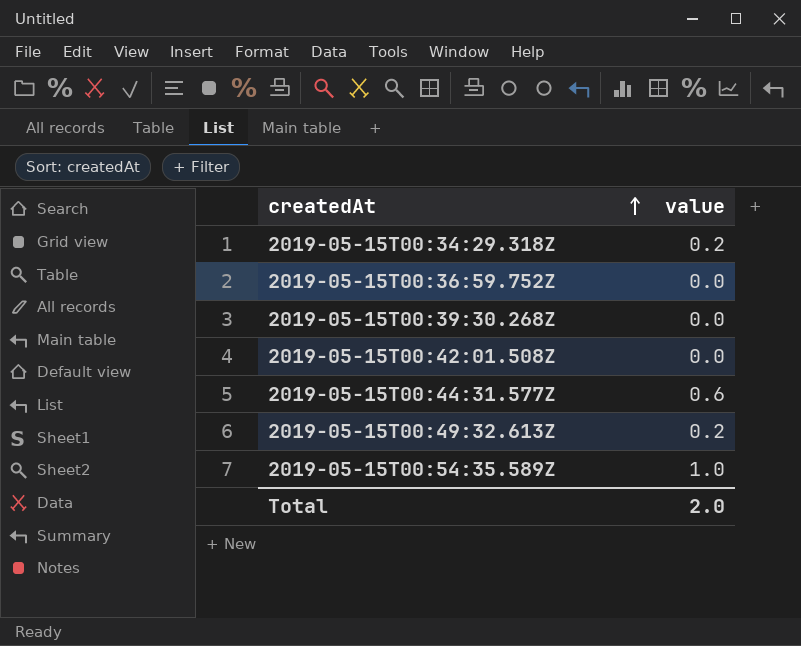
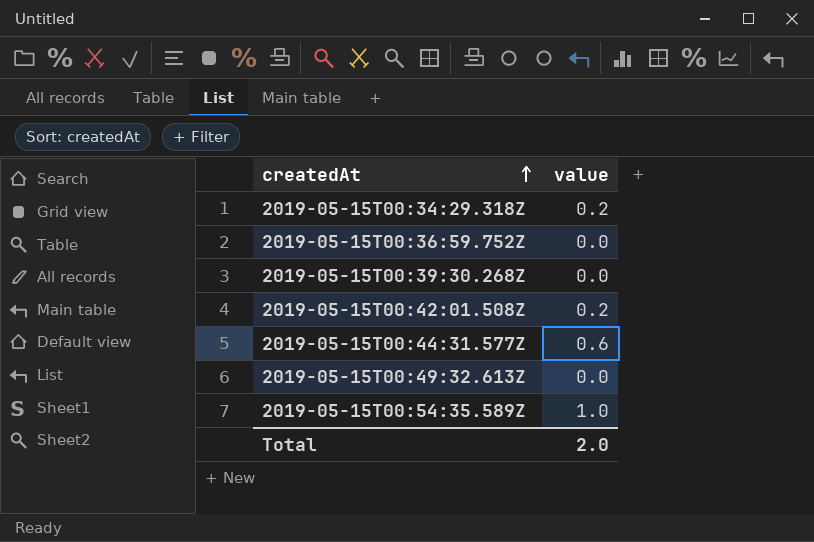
2019-05-15T00:42:01.508Z | value: 0.0 -> 0.2
2019-05-15T00:49:32.613Z | value: 0.2 -> 0.0

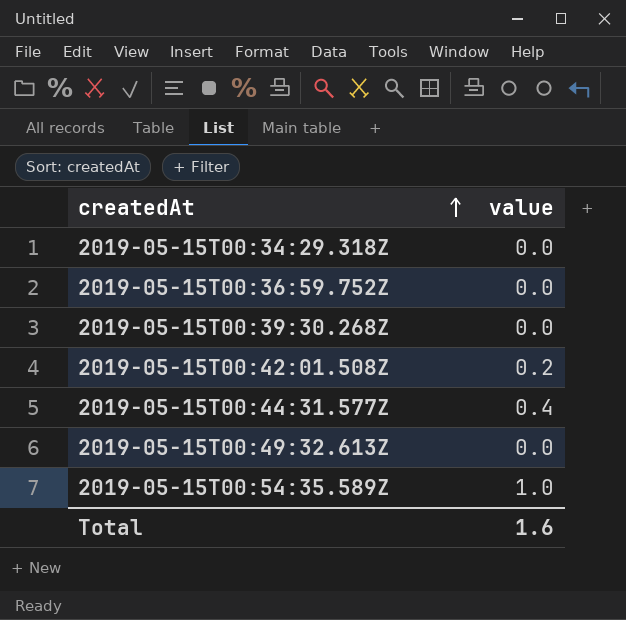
2019-05-15T00:34:29.318Z | value: 0.2 -> 0.0
2019-05-15T00:44:31.577Z | value: 0.6 -> 0.4
Total | value: 2.0 -> 1.6

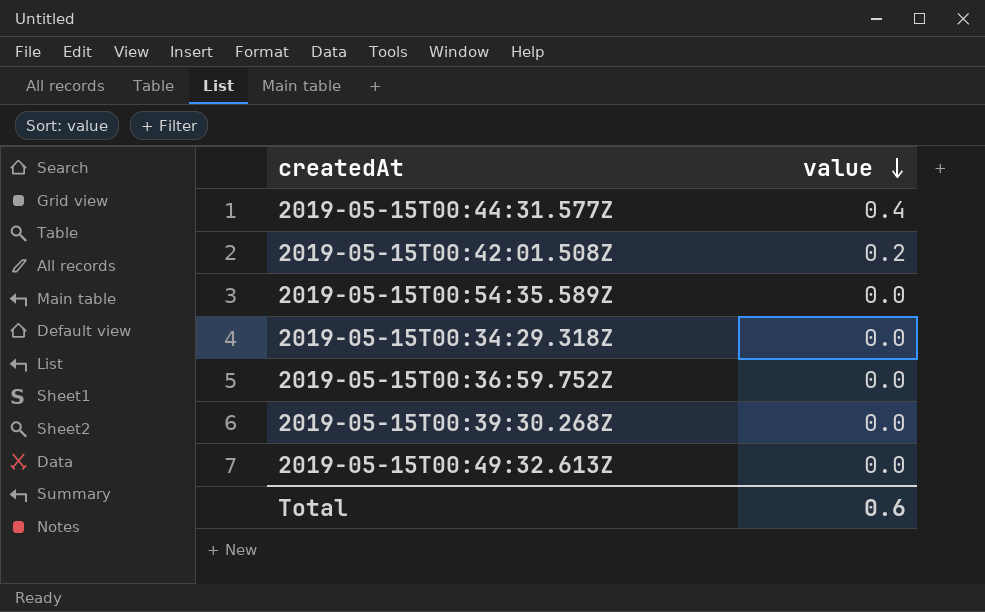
row order: createdAt ascending -> value descending
2019-05-15T00:54:35.589Z | value: 1.0 -> 0.0
Total | value: 1.6 -> 0.6

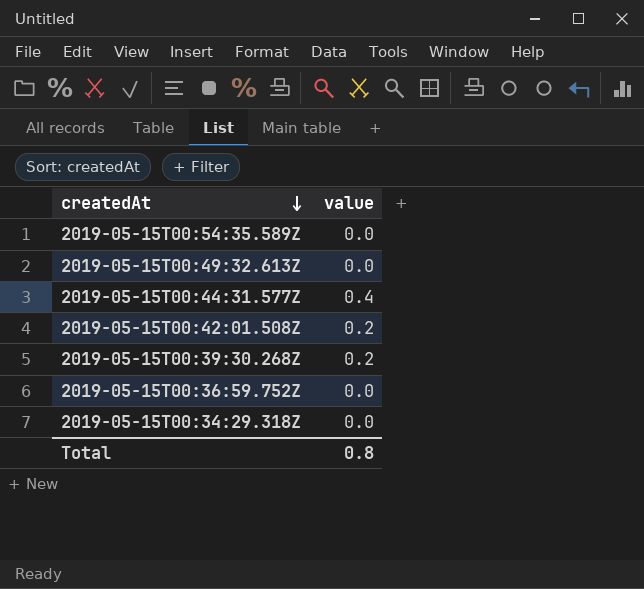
row order: value descending -> createdAt descending
2019-05-15T00:39:30.268Z | value: 0.0 -> 0.2
Total | value: 0.6 -> 0.8

